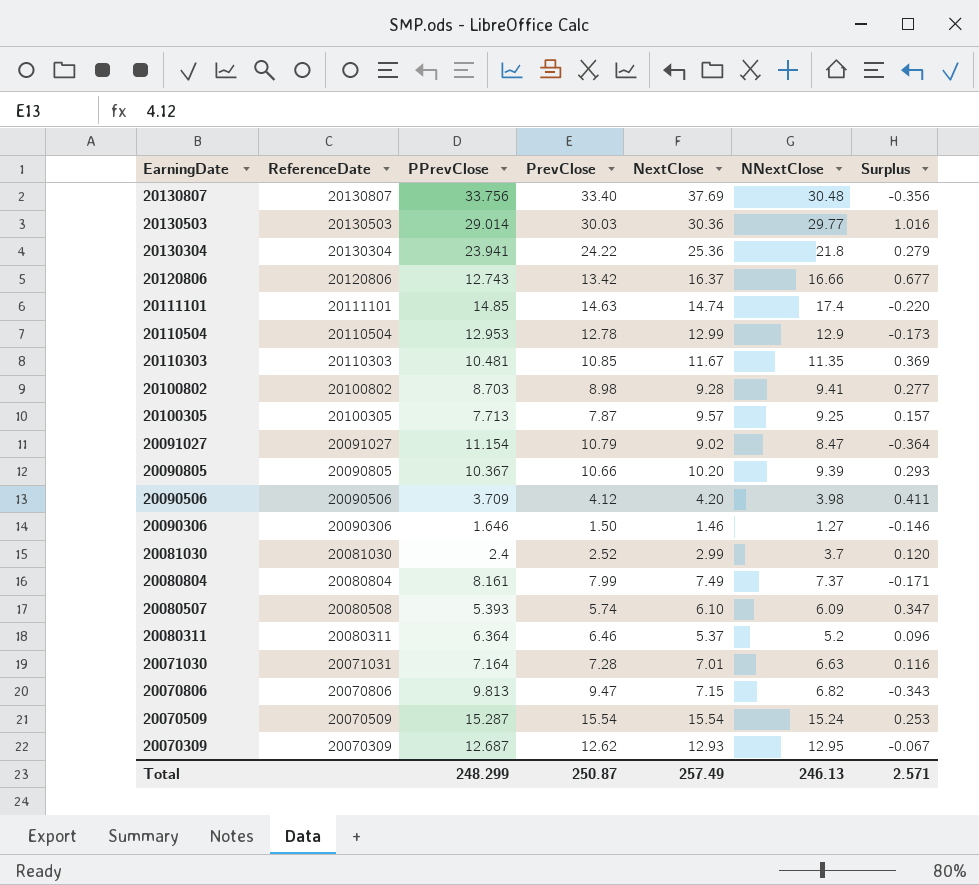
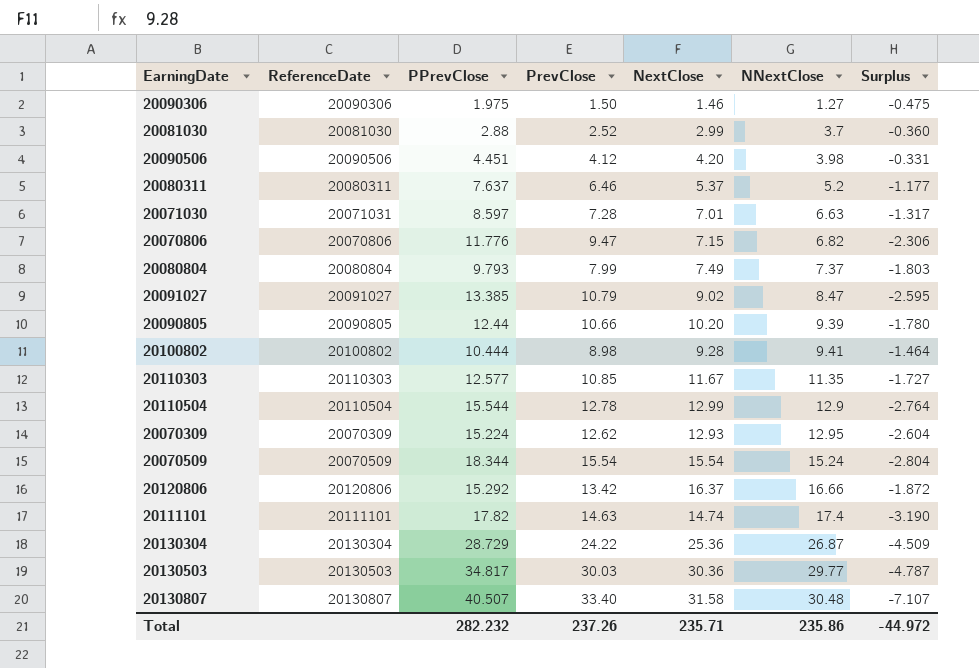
row order: EarningDate descending -> NNextClose ascending
row 20100305: 20100305 | 7.713 | 7.87 | 9.57 | 9.25 | 0.157 -> none
row 20080507: 20080508 | 5.393 | 5.74 | 6.10 | 6.09 | 0.347 -> none
20090306 | PPrevClose: 1.646 -> 1.975
20090306 | Surplus: -0.146 -> -0.475
20081030 | PPrevClose: 2.4 -> 2.88
20081030 | Surplus: 0.120 -> -0.360
20090506 | PPrevClose: 3.709 -> 4.451
20090506 | Surplus: 0.411 -> -0.331
20080311 | PPrevClose: 6.364 -> 7.637
20080311 | Surplus: 0.096 -> -1.177
20071030 | PPrevClose: 7.164 -> 8.597
20071030 | Surplus: 0.116 -> -1.317
20070806 | PPrevClose: 9.813 -> 11.776
20070806 | Surplus: -0.343 -> -2.306
20080804 | PPrevClose: 8.161 -> 9.793
20080804 | Surplus: -0.171 -> -1.803
20091027 | PPrevClose: 11.154 -> 13.385
20091027 | Surplus: -0.364 -> -2.595
20090805 | PPrevClose: 10.367 -> 12.44
20090805 | Surplus: 0.293 -> -1.780
20100802 | PPrevClose: 8.703 -> 10.444
20100802 | Surplus: 0.277 -> -1.464
20110303 | PPrevClose: 10.481 -> 12.577
20110303 | Surplus: 0.369 -> -1.727
20110504 | PPrevClose: 12.953 -> 15.544
20110504 | Surplus: -0.173 -> -2.764
20070309 | PPrevClose: 12.687 -> 15.224
20070309 | Surplus: -0.067 -> -2.604
20070509 | PPrevClose: 15.287 -> 18.344
20070509 | Surplus: 0.253 -> -2.804
20120806 | PPrevClose: 12.743 -> 15.292
20120806 | Surplus: 0.677 -> -1.872
20111101 | PPrevClose: 14.85 -> 17.82
20111101 | Surplus: -0.220 -> -3.190
20130304 | PPrevClose: 23.941 -> 28.729
20130304 | NNextClose: 21.8 -> 26.87
20130304 | Surplus: 0.279 -> -4.509
20130503 | PPrevClose: 29.014 -> 34.817
20130503 | Surplus: 1.016 -> -4.787
20130807 | PPrevClose: 33.756 -> 40.507
20130807 | NextClose: 37.69 -> 31.58
20130807 | Surplus: -0.356 -> -7.107
Total | PPrevClose: 248.299 -> 282.232
Total | PrevClose: 250.87 -> 237.26
Total | NextClose: 257.49 -> 235.71
Total | NNextClose: 246.13 -> 235.86
Total | Surplus: 2.571 -> -44.972

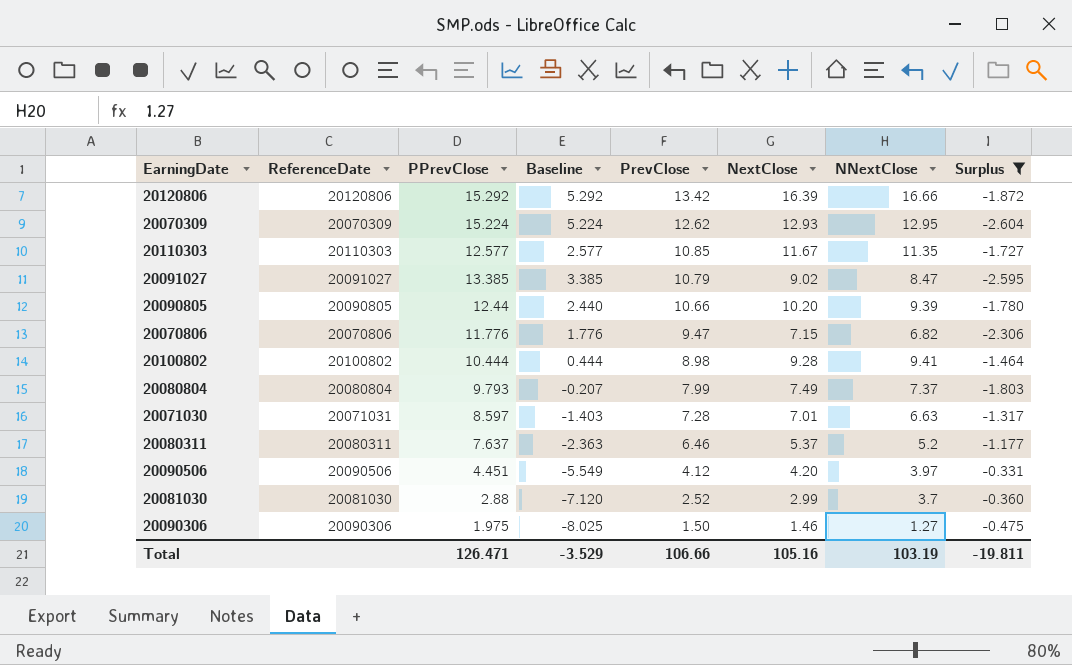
filter: none -> Surplus >= -2.604
row order: NNextClose ascending -> PrevClose descending
column Baseline | formula: none -> [PPrevClose] - 10
20120806 | NextClose: 16.37 -> 16.39
20090506 | NNextClose: 3.98 -> 3.97
Total | PPrevClose: 282.232 -> 126.471
Total | PrevClose: 237.26 -> 106.66
Total | NextClose: 235.71 -> 105.16
Total | NNextClose: 235.86 -> 103.19
Total | Surplus: -44.972 -> -19.811

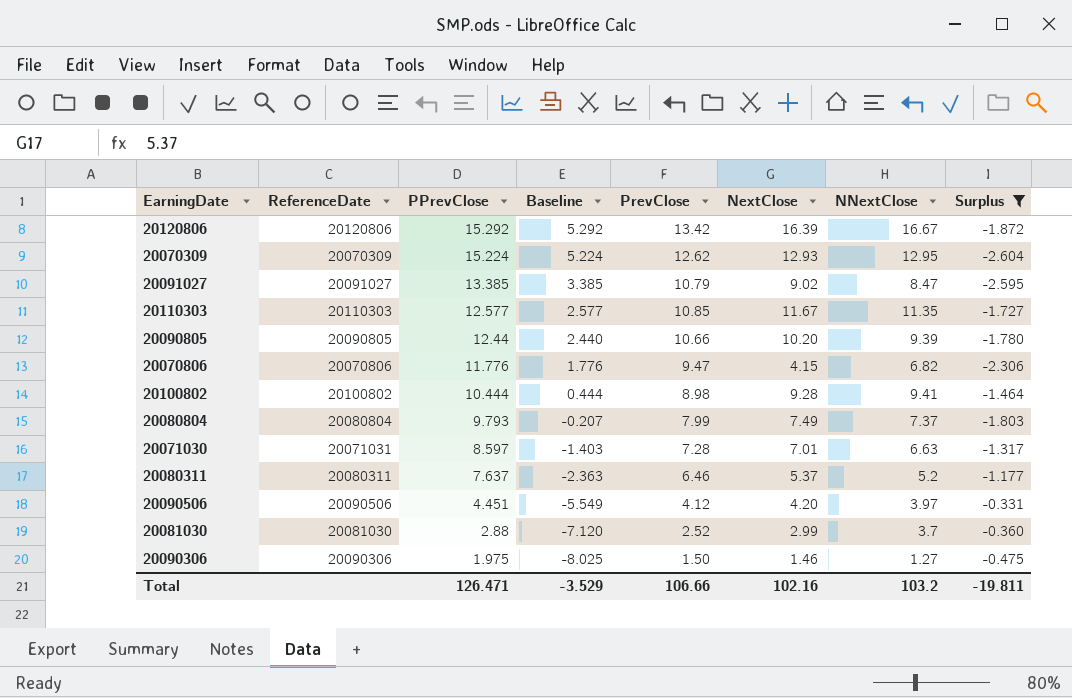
row order: PrevClose descending -> PPrevClose descending
20120806 | NNextClose: 16.66 -> 16.67
20070806 | NextClose: 7.15 -> 4.15
Total | NextClose: 105.16 -> 102.16
Total | NNextClose: 103.19 -> 103.2

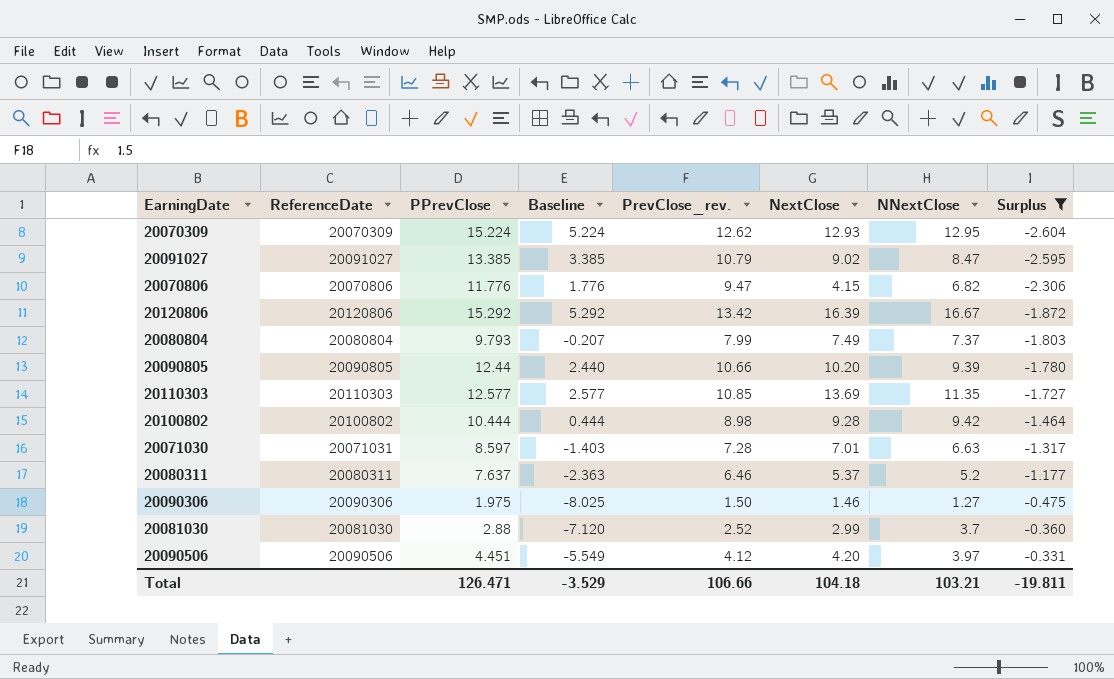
row order: PPrevClose descending -> Surplus ascending
column name: PrevClose -> PrevClose_rev.
20110303 | NextClose: 11.67 -> 13.69
20100802 | NNextClose: 9.41 -> 9.42
Total | NextClose: 102.16 -> 104.18
Total | NNextClose: 103.2 -> 103.21

